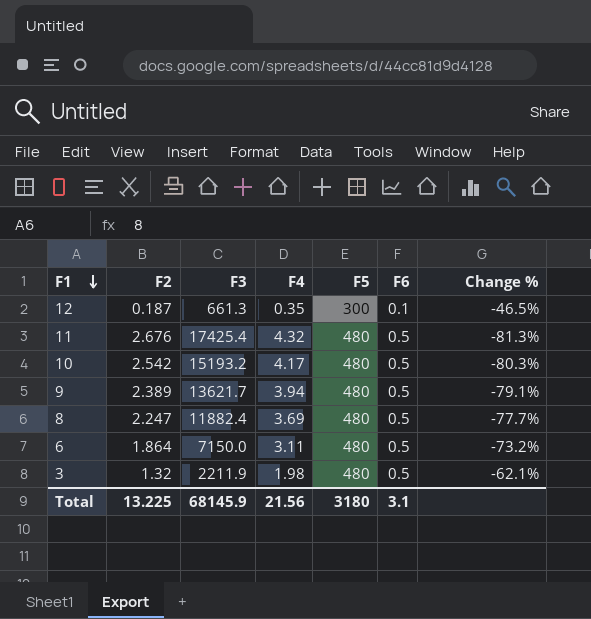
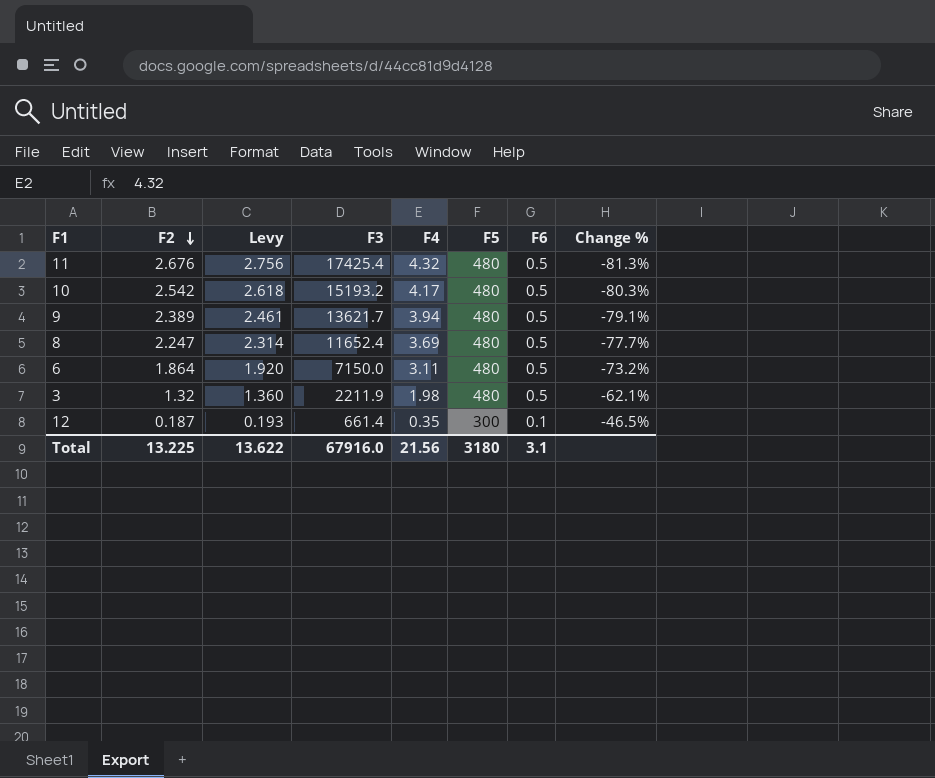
row order: F1 descending -> F2 descending
column Levy | formula: none -> [F2] * 1.03
8 | F3: 11882.4 -> 11652.4
12 | F3: 661.3 -> 661.4
Total | F3: 68145.9 -> 67916.0

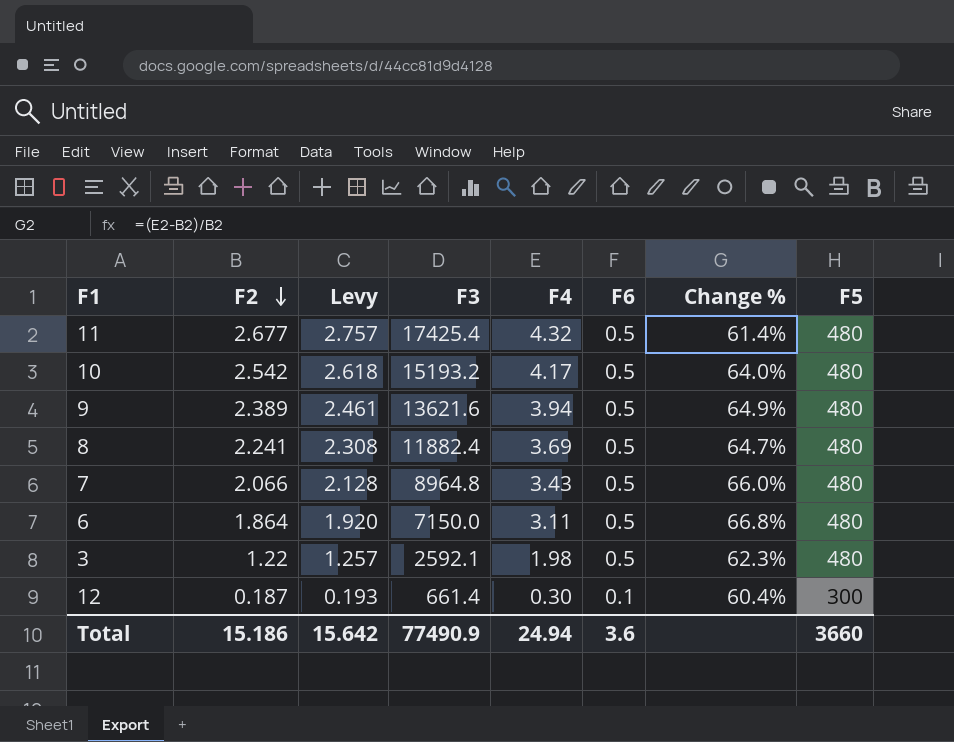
column Change % | formula: ([F6] - [F2]) / [F2] -> ([F4] - [F2]) / [F2]
column F5 | position: 6 -> 8
11 | F2: 2.676 -> 2.677
11 | Levy: 2.756 -> 2.757
9 | F3: 13621.7 -> 13621.6
8 | F2: 2.247 -> 2.241
8 | Levy: 2.314 -> 2.308
8 | F3: 11652.4 -> 11882.4
row 7: none -> 2.066 | 2.128 | 8964.8 | 3.43 | 0.5 | 66.0% | 480
3 | F2: 1.32 -> 1.22
3 | Levy: 1.360 -> 1.257
3 | F3: 2211.9 -> 2592.1
12 | F4: 0.35 -> 0.30
Total | F2: 13.225 -> 15.186
Total | Levy: 13.622 -> 15.642
Total | F3: 67916.0 -> 77490.9
Total | F4: 21.56 -> 24.94
Total | F6: 3.1 -> 3.6
Total | F5: 3180 -> 3660

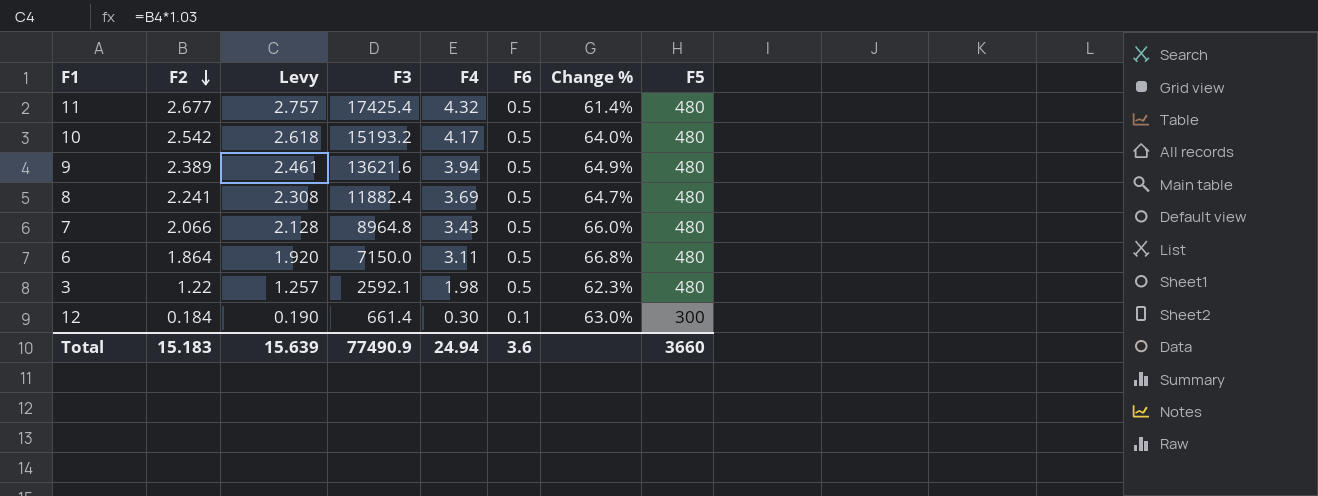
12 | F2: 0.187 -> 0.184
12 | Levy: 0.193 -> 0.190
12 | Change %: 60.4% -> 63.0%
Total | F2: 15.186 -> 15.183
Total | Levy: 15.642 -> 15.639

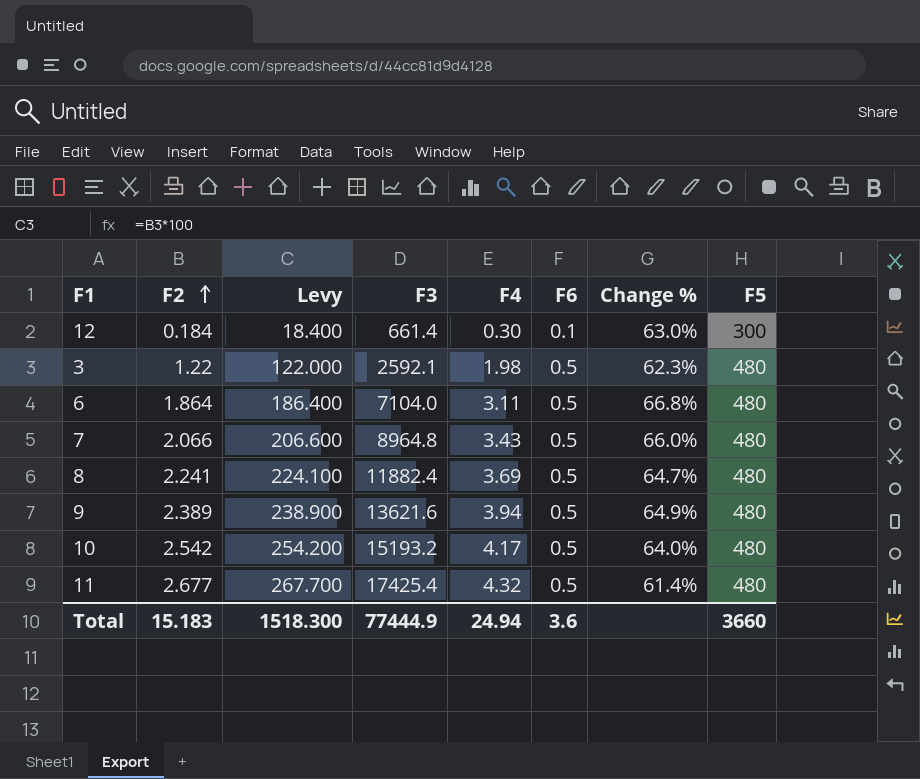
row order: F2 descending -> F2 ascending
column Levy | formula: [F2] * 1.03 -> [F2] * 100
6 | F3: 7150.0 -> 7104.0
Total | Levy: 15.639 -> 1518.300
Total | F3: 77490.9 -> 77444.9

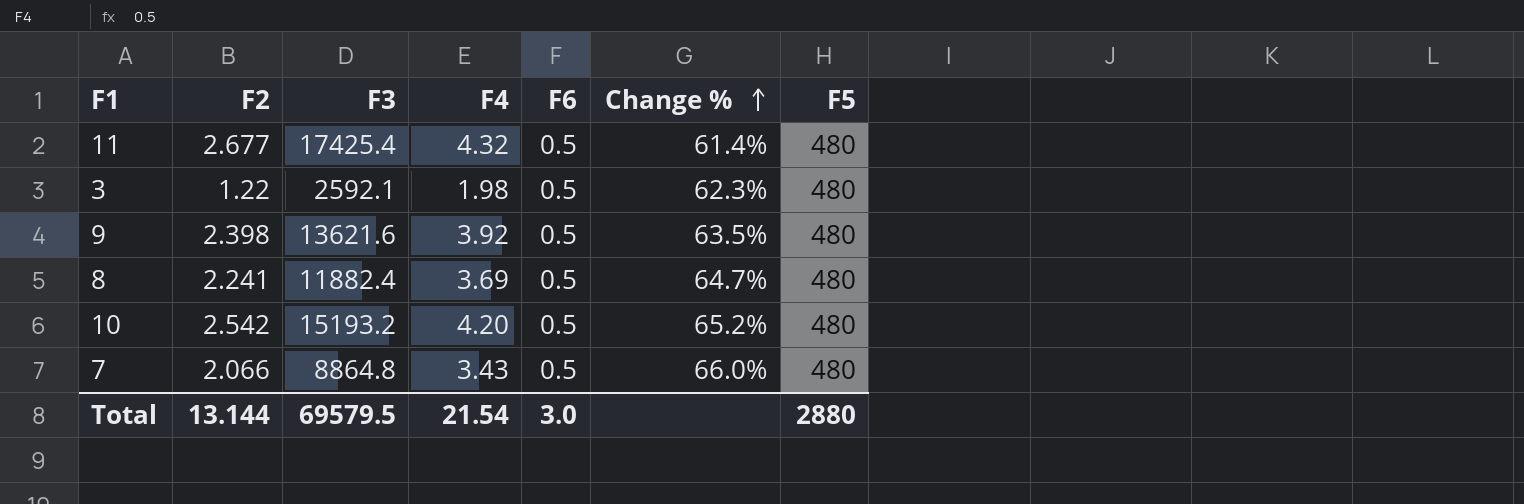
row order: F2 ascending -> Change % ascending
column Levy | formula: [F2] * 100 -> none
row 12: 0.184 | 18.400 | 661.4 | 0.30 | 0.1 | 63.0% | 300 -> none
row 6: 1.864 | 186.400 | 7104.0 | 3.11 | 0.5 | 66.8% | 480 -> none
9 | F2: 2.389 -> 2.398
9 | F4: 3.94 -> 3.92
9 | Change %: 64.9% -> 63.5%
10 | F4: 4.17 -> 4.20
10 | Change %: 64.0% -> 65.2%
7 | F3: 8964.8 -> 8864.8
Total | F2: 15.183 -> 13.144
Total | F3: 77444.9 -> 69579.5
Total | F4: 24.94 -> 21.54
Total | F6: 3.6 -> 3.0
Total | F5: 3660 -> 2880

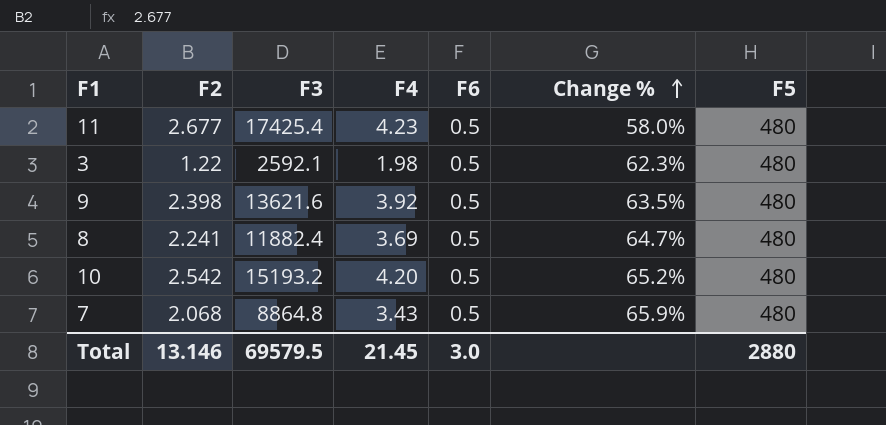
11 | F4: 4.32 -> 4.23
11 | Change %: 61.4% -> 58.0%
7 | F2: 2.066 -> 2.068
7 | Change %: 66.0% -> 65.9%
Total | F2: 13.144 -> 13.146
Total | F4: 21.54 -> 21.45

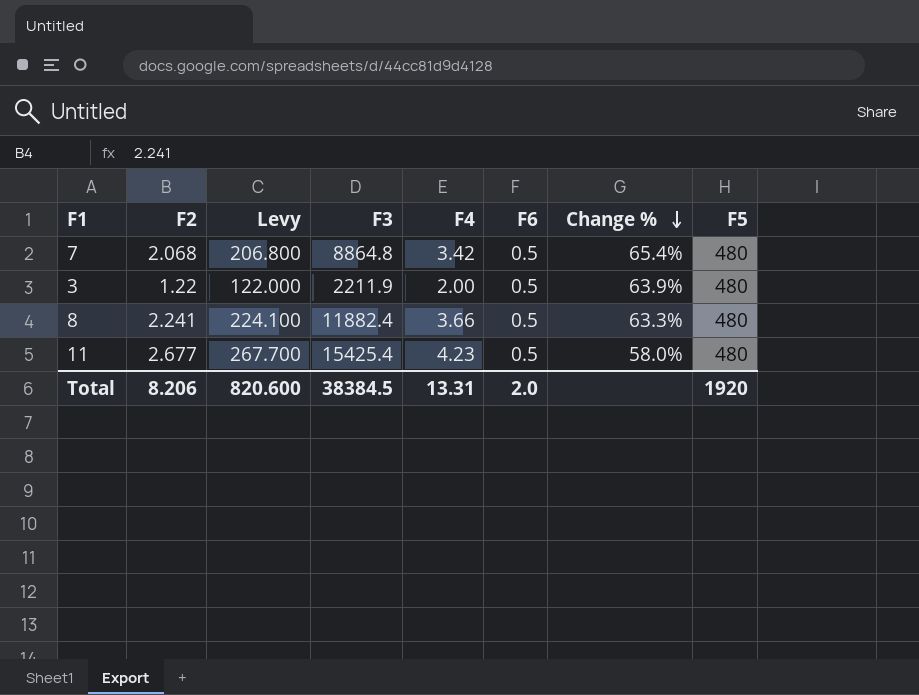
row order: Change % ascending -> Change % descending
column Levy | formula: none -> [F2] * 100
row 9: 2.398 | 13621.6 | 3.92 | 0.5 | 63.5% | 480 -> none
row 10: 2.542 | 15193.2 | 4.20 | 0.5 | 65.2% | 480 -> none
7 | F4: 3.43 -> 3.42
7 | Change %: 65.9% -> 65.4%
3 | F3: 2592.1 -> 2211.9
3 | F4: 1.98 -> 2.00
3 | Change %: 62.3% -> 63.9%
8 | F4: 3.69 -> 3.66
8 | Change %: 64.7% -> 63.3%
11 | F3: 17425.4 -> 15425.4
Total | F2: 13.146 -> 8.206
Total | F3: 69579.5 -> 38384.5
Total | F4: 21.45 -> 13.31
Total | F6: 3.0 -> 2.0
Total | F5: 2880 -> 1920

